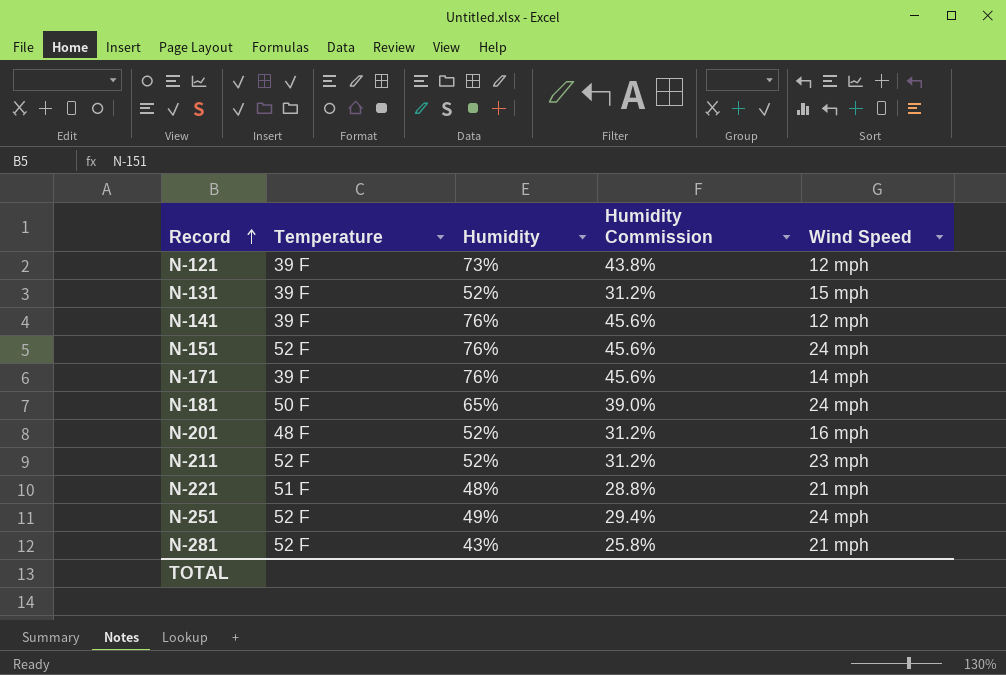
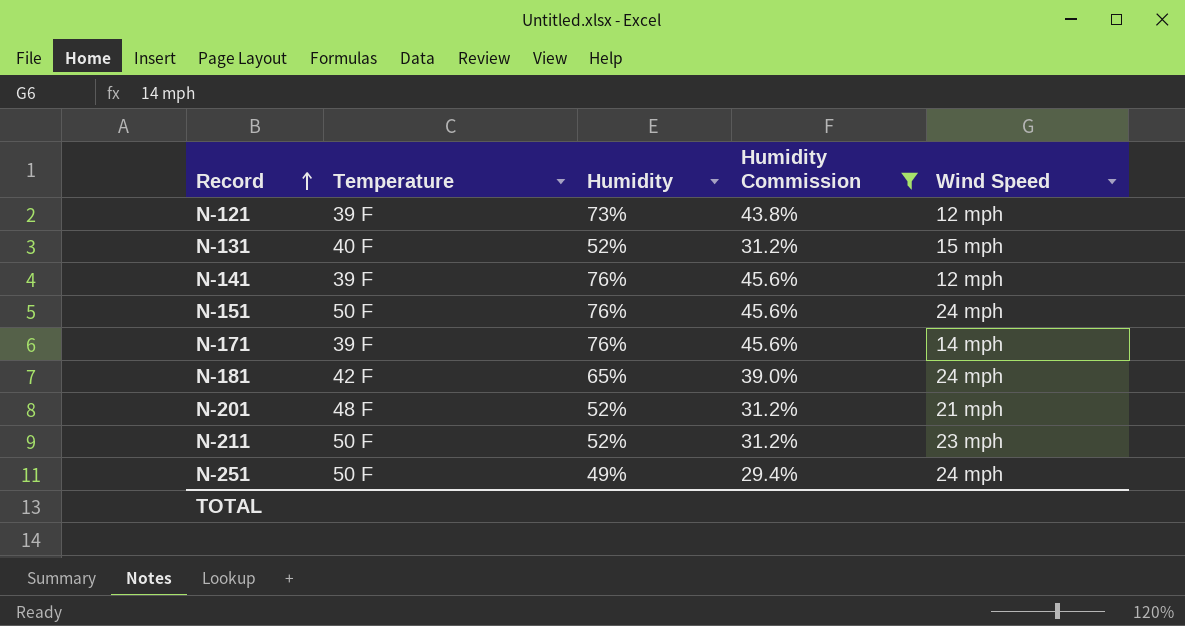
filter: none -> Humidity Commission >= 29.4%
N-131 | Temperature: 39 F -> 40 F
N-151 | Temperature: 52 F -> 50 F
N-181 | Temperature: 50 F -> 42 F
N-201 | Wind Speed: 16 mph -> 21 mph
N-211 | Temperature: 52 F -> 50 F
N-251 | Temperature: 52 F -> 50 F

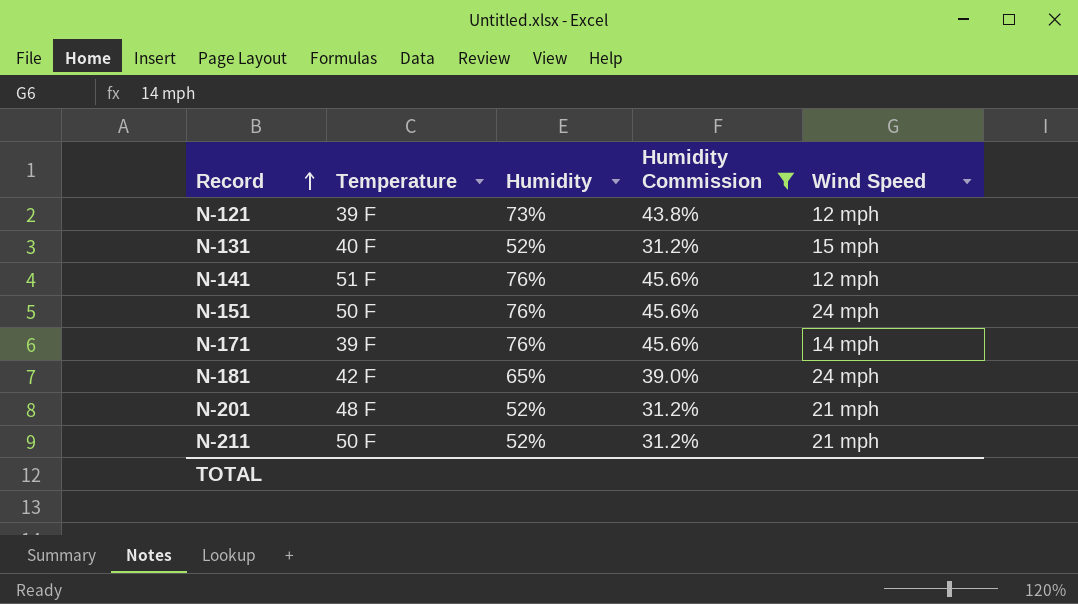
row N-251: 50 F | 49% | 29.4% | 24 mph -> none
N-141 | Temperature: 39 F -> 51 F
N-211 | Wind Speed: 23 mph -> 21 mph

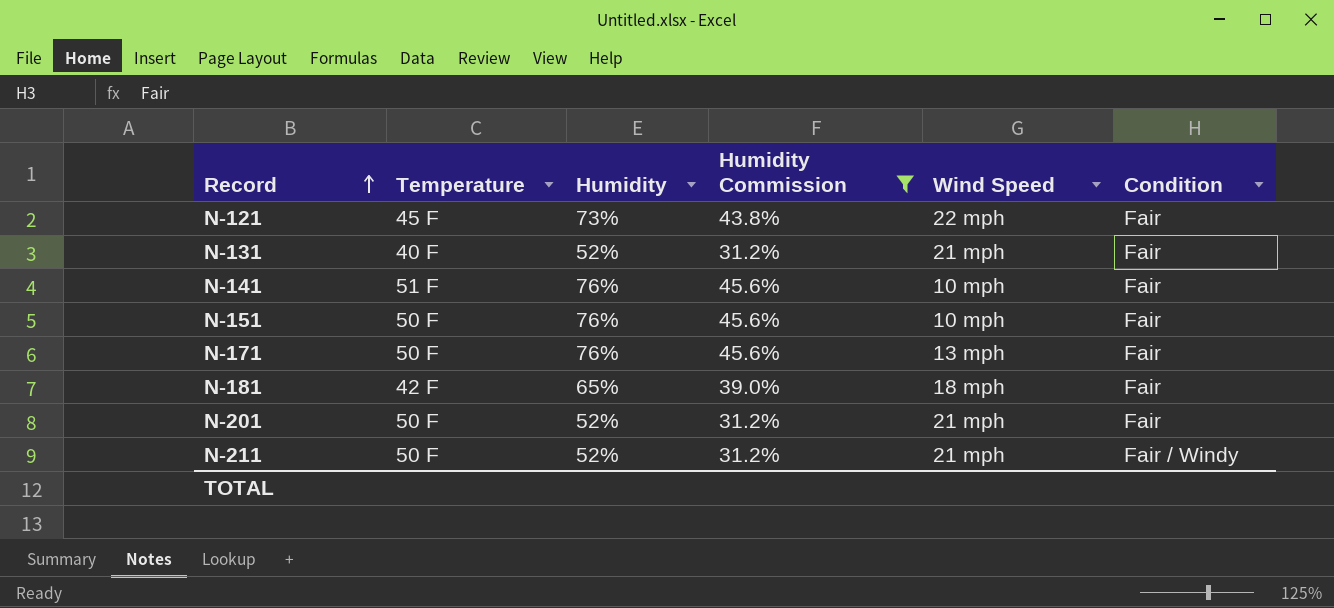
column Condition | position: none -> 6
N-121 | Temperature: 39 F -> 45 F
N-121 | Wind Speed: 12 mph -> 22 mph
N-131 | Wind Speed: 15 mph -> 21 mph
N-141 | Wind Speed: 12 mph -> 10 mph
N-151 | Wind Speed: 24 mph -> 10 mph
N-171 | Temperature: 39 F -> 50 F
N-171 | Wind Speed: 14 mph -> 13 mph
N-181 | Wind Speed: 24 mph -> 18 mph
N-201 | Temperature: 48 F -> 50 F

